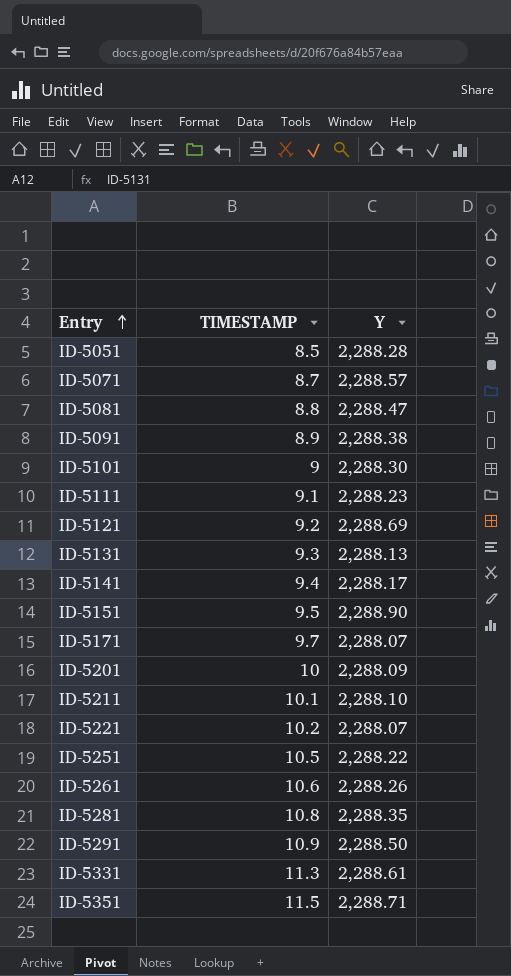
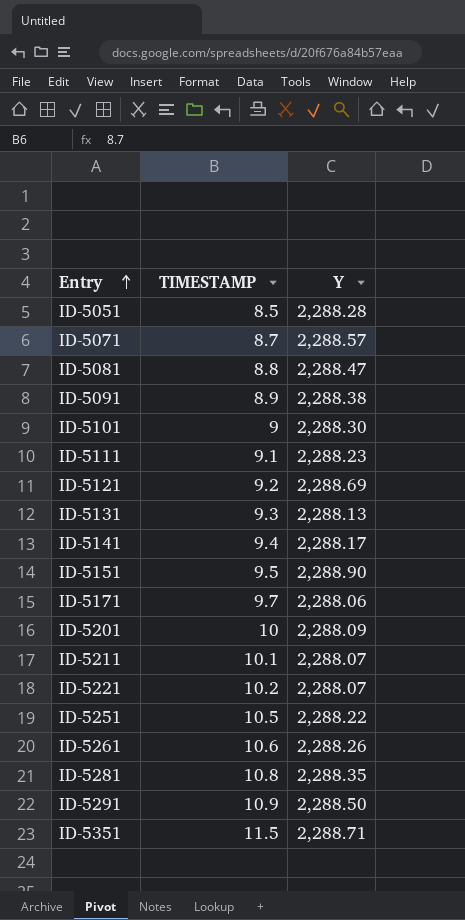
row ID-5331: 11.3 | 2,288.61 -> none
ID-5171 | Y: 2,288.07 -> 2,288.06
ID-5211 | Y: 2,288.10 -> 2,288.07

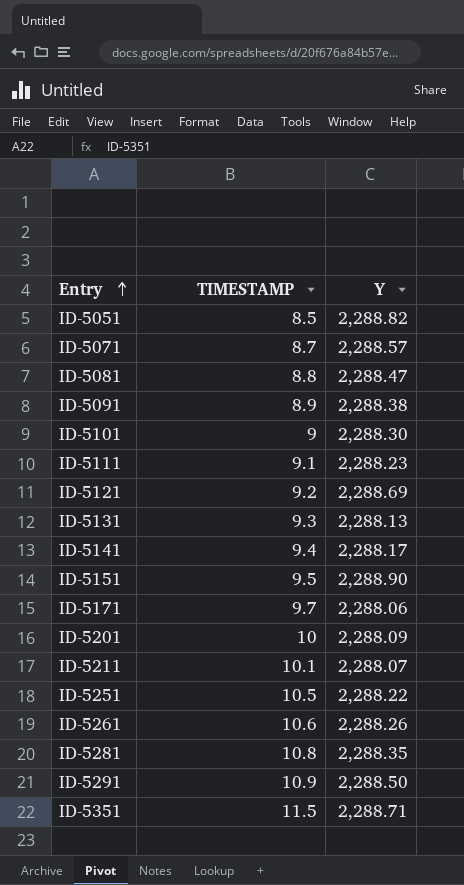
row ID-5221: 10.2 | 2,288.07 -> none
ID-5051 | Y: 2,288.28 -> 2,288.82

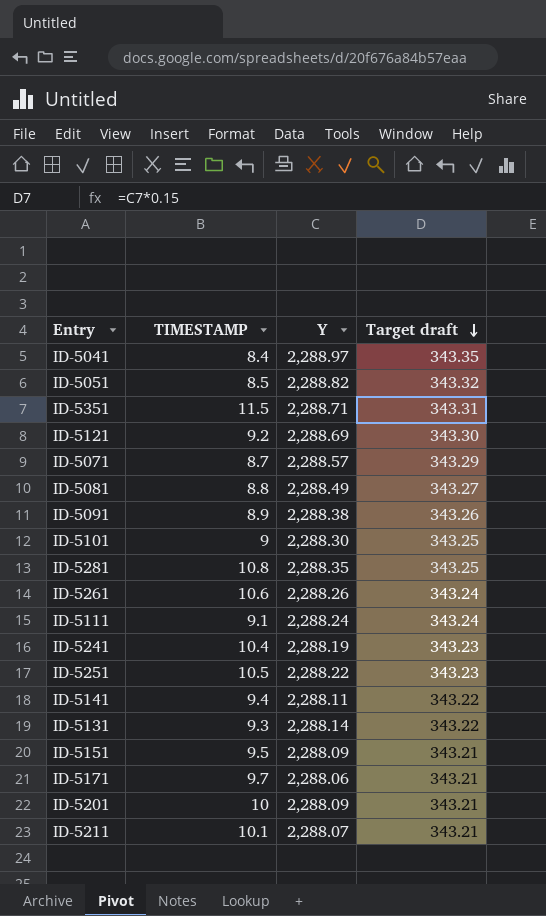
row order: Entry ascending -> Target draft descending
column Target draft | formula: none -> [Y] * 0.15
row ID-5291: 10.9 | 2,288.50 -> none
row ID-5041: none -> 8.4 | 2,288.97 | 343.35
ID-5081 | Y: 2,288.47 -> 2,288.49
ID-5111 | Y: 2,288.23 -> 2,288.24
row ID-5241: none -> 10.4 | 2,288.19 | 343.23
ID-5141 | Y: 2,288.17 -> 2,288.11
ID-5131 | Y: 2,288.13 -> 2,288.14
ID-5151 | Y: 2,288.90 -> 2,288.09

